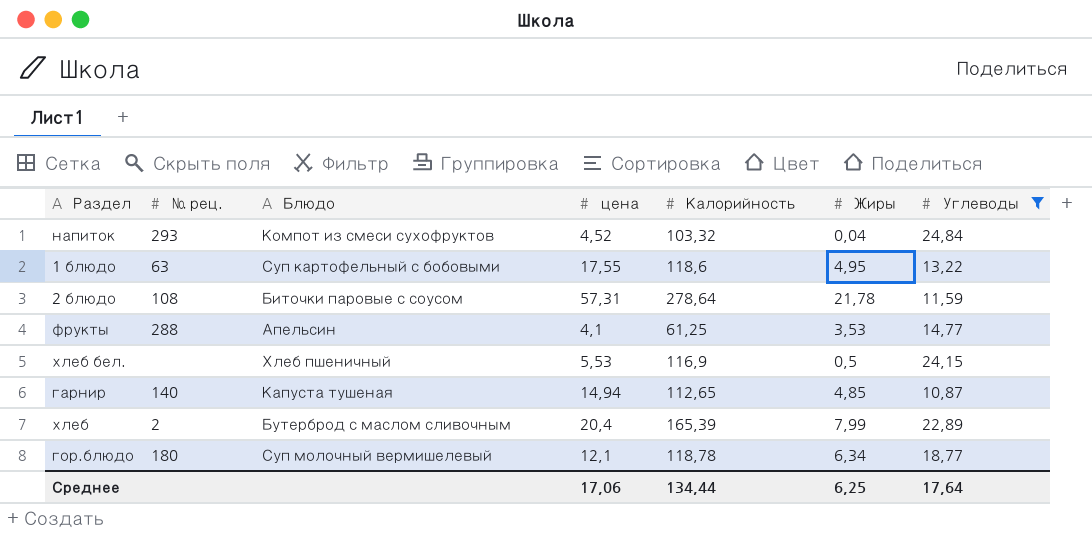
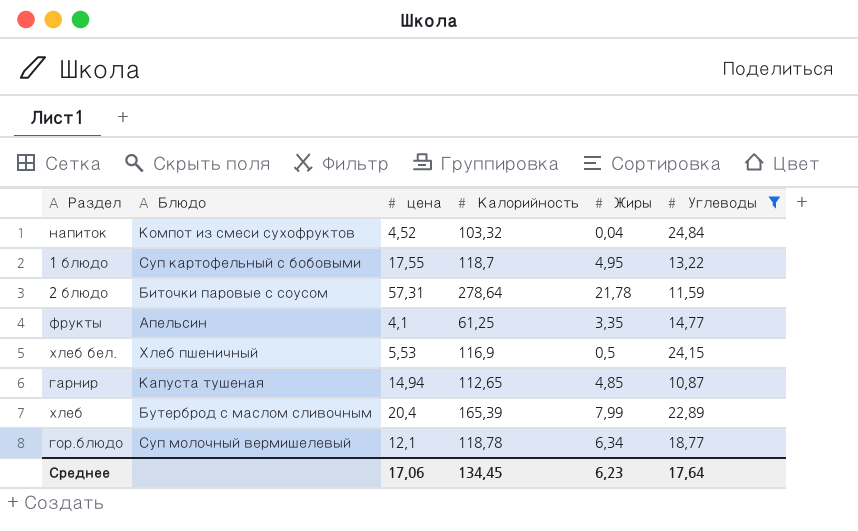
column № рец. | position: 2 -> none
1 блюдо | Калорийность: 118,6 -> 118,7
фрукты | Жиры: 3,53 -> 3,35
Среднее | Калорийность: 134,44 -> 134,45
Среднее | Жиры: 6,25 -> 6,23

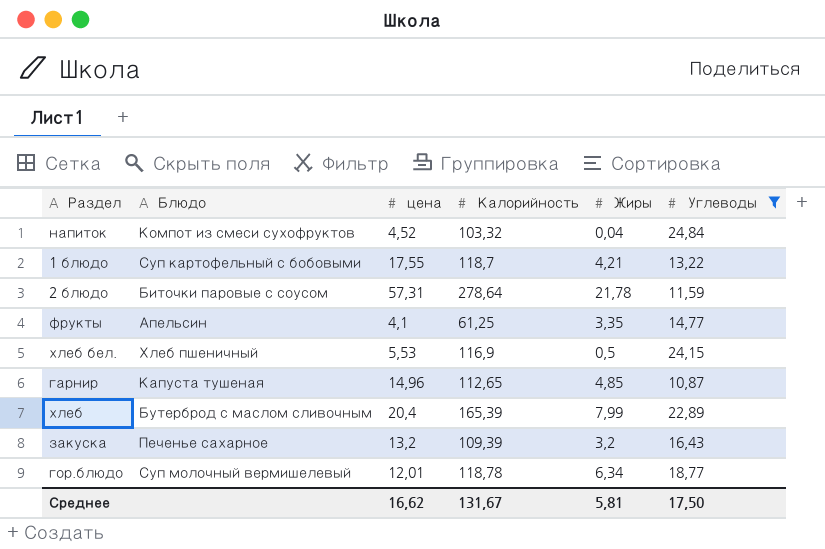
1 блюдо | Жиры: 4,95 -> 4,21
гарнир | цена: 14,94 -> 14,96
row закуска: none -> Печенье сахарное | 13,2 | 109,39 | 3,2 | 16,43
гор.блюдо | цена: 12,1 -> 12,01
Среднее | цена: 17,06 -> 16,62
Среднее | Калорийность: 134,45 -> 131,67
Среднее | Жиры: 6,23 -> 5,81
Среднее | Углеводы: 17,64 -> 17,50

